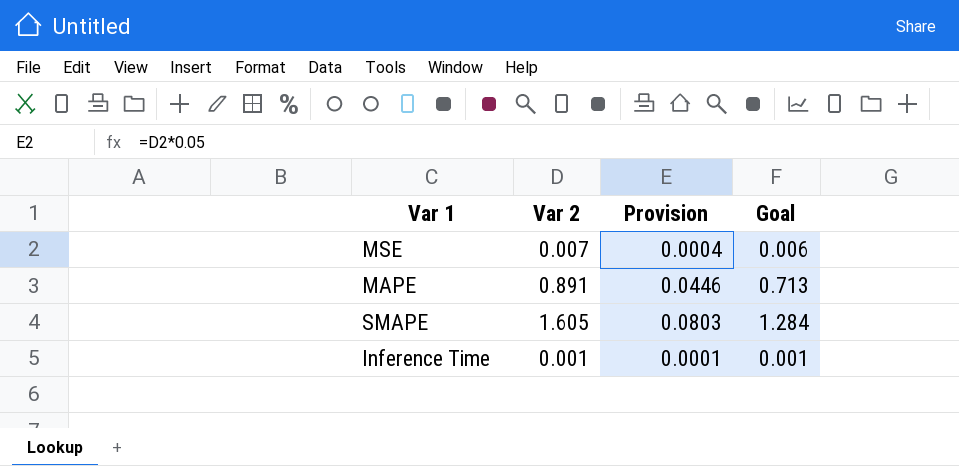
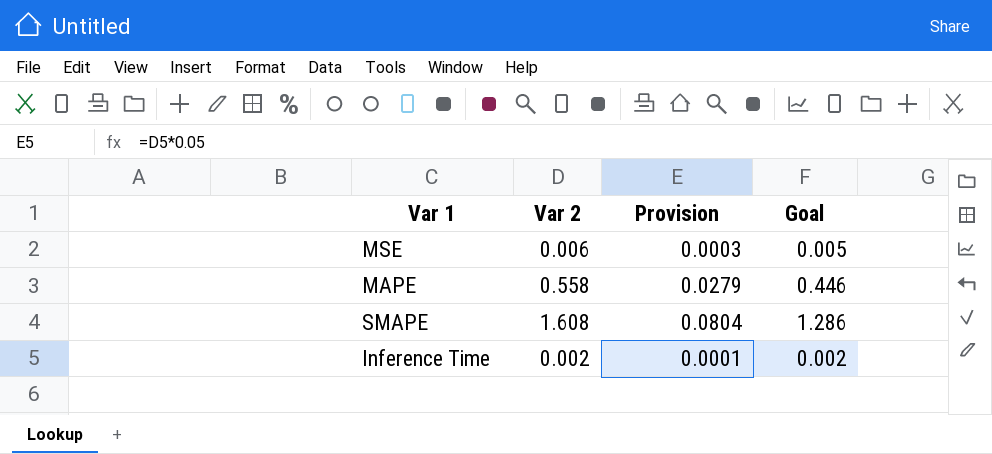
MSE | Var 2: 0.007 -> 0.006
MSE | Provision: 0.0004 -> 0.0003
MSE | Goal: 0.006 -> 0.005
MAPE | Var 2: 0.891 -> 0.558
MAPE | Provision: 0.0446 -> 0.0279
MAPE | Goal: 0.713 -> 0.446
SMAPE | Var 2: 1.605 -> 1.608
SMAPE | Provision: 0.0803 -> 0.0804
SMAPE | Goal: 1.284 -> 1.286
Inference Time | Var 2: 0.001 -> 0.002
Inference Time | Goal: 0.001 -> 0.002

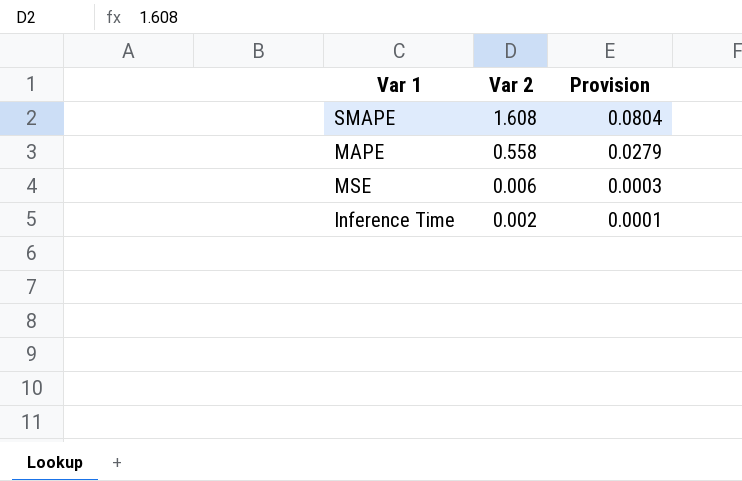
row order: none -> Var 2 descending
column Goal | formula: [Var 2] * 0.8 -> none

